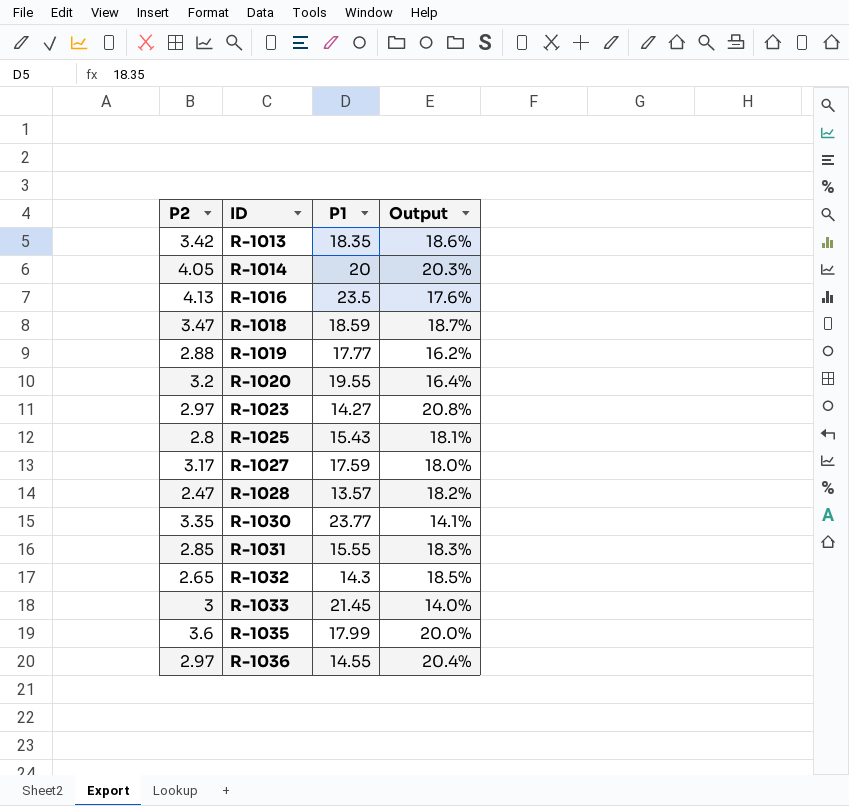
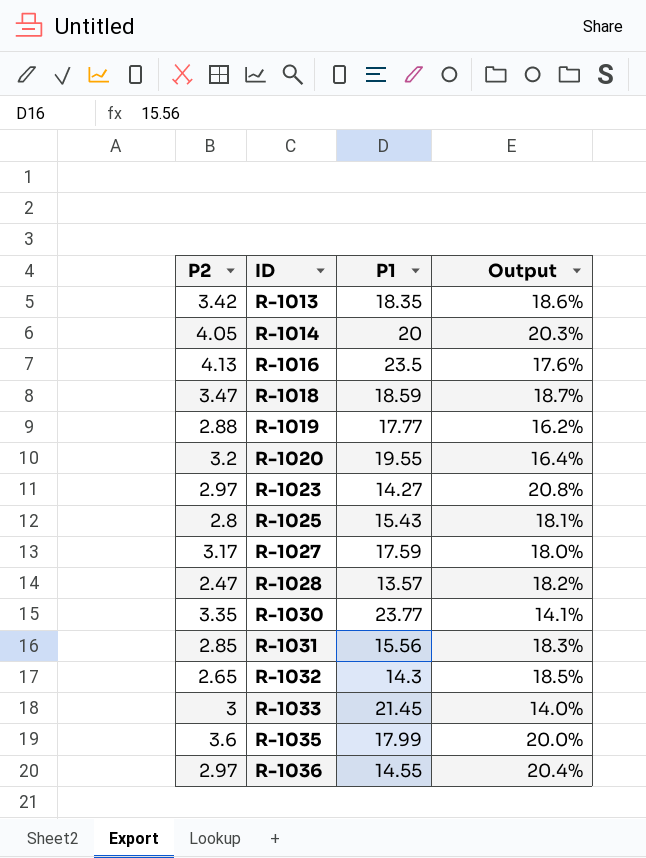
R-1031 | P1: 15.55 -> 15.56

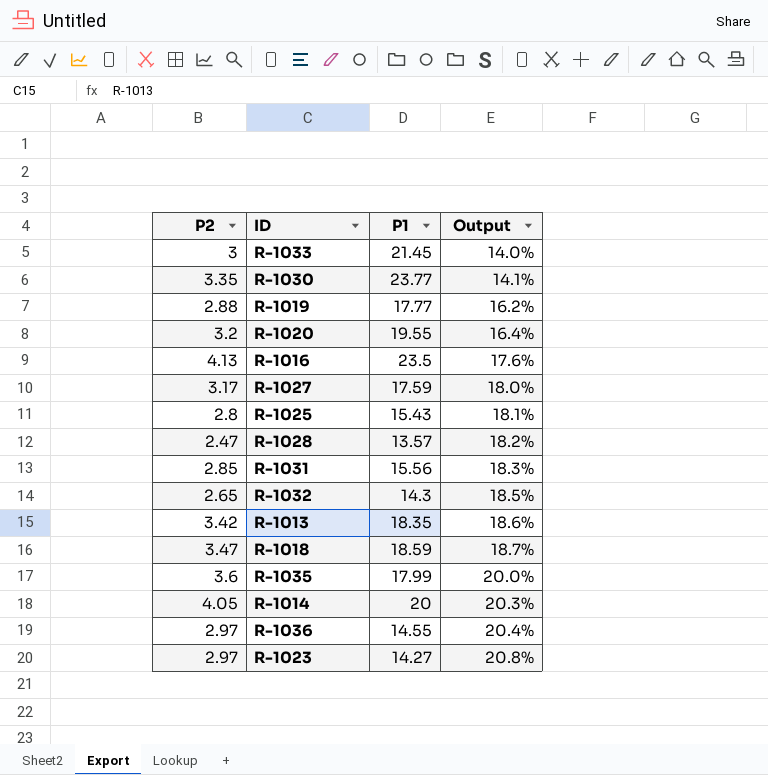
row order: ID ascending -> Output ascending

